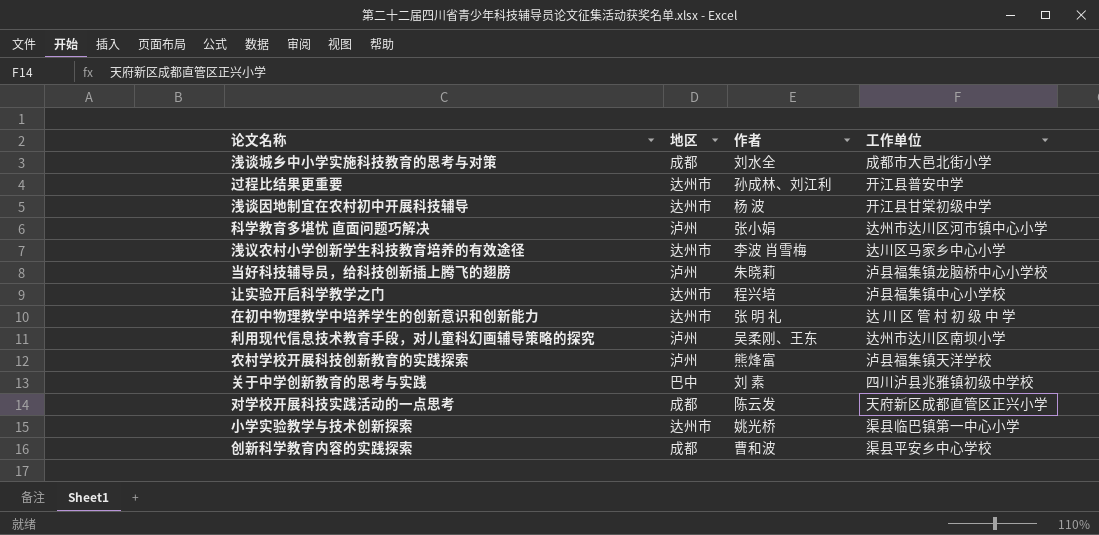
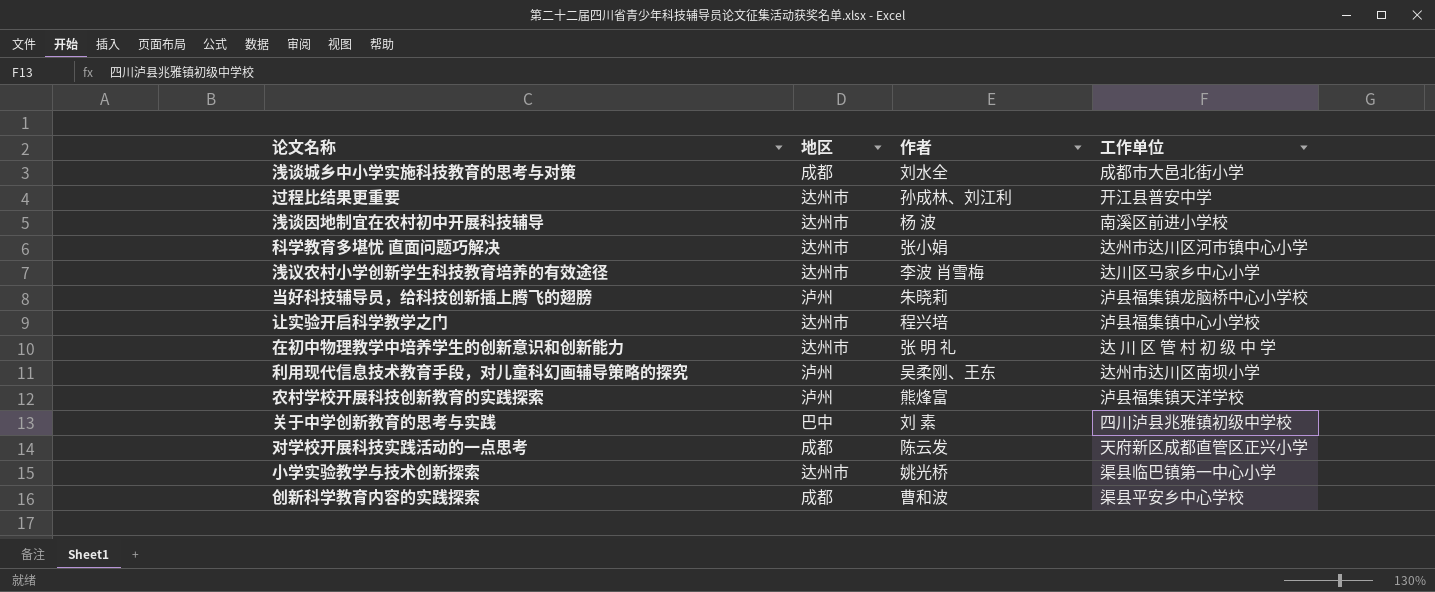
浅谈因地制宜在农村初中开展科技辅导 | 工作单位: 开江县甘棠初级中学 -> 南溪区前进小学校
科学教育多堪忧 直面问题巧解决 | 地区: 泸州 -> 达州市

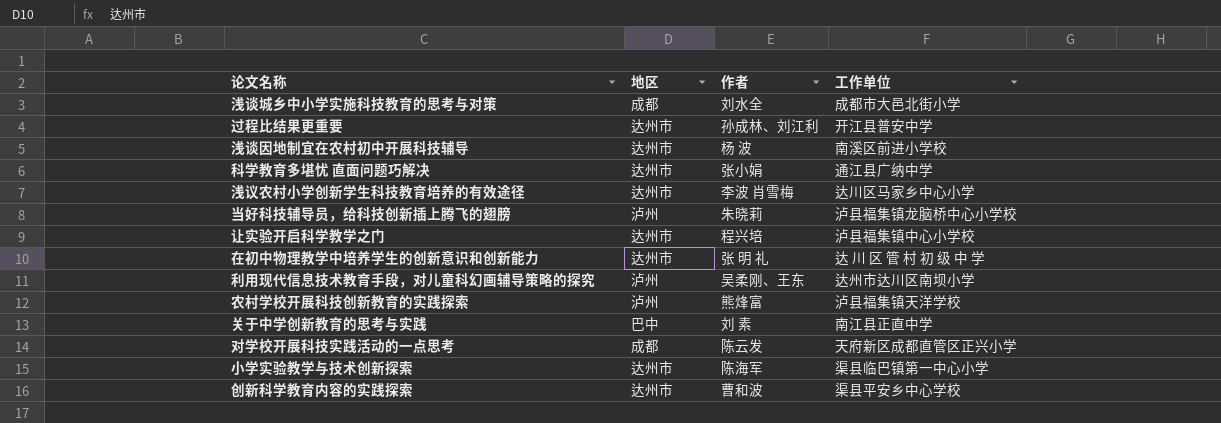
科学教育多堪忧 直面问题巧解决 | 工作单位: 达州市达川区河市镇中心小学 -> 通江县广纳中学
关于中学创新教育的思考与实践 | 工作单位: 四川泸县兆雅镇初级中学校 -> 南江县正直中学
小学实验教学与技术创新探索 | 作者: 姚光桥 -> 陈海军
创新科学教育内容的实践探索 | 地区: 成都 -> 达州市

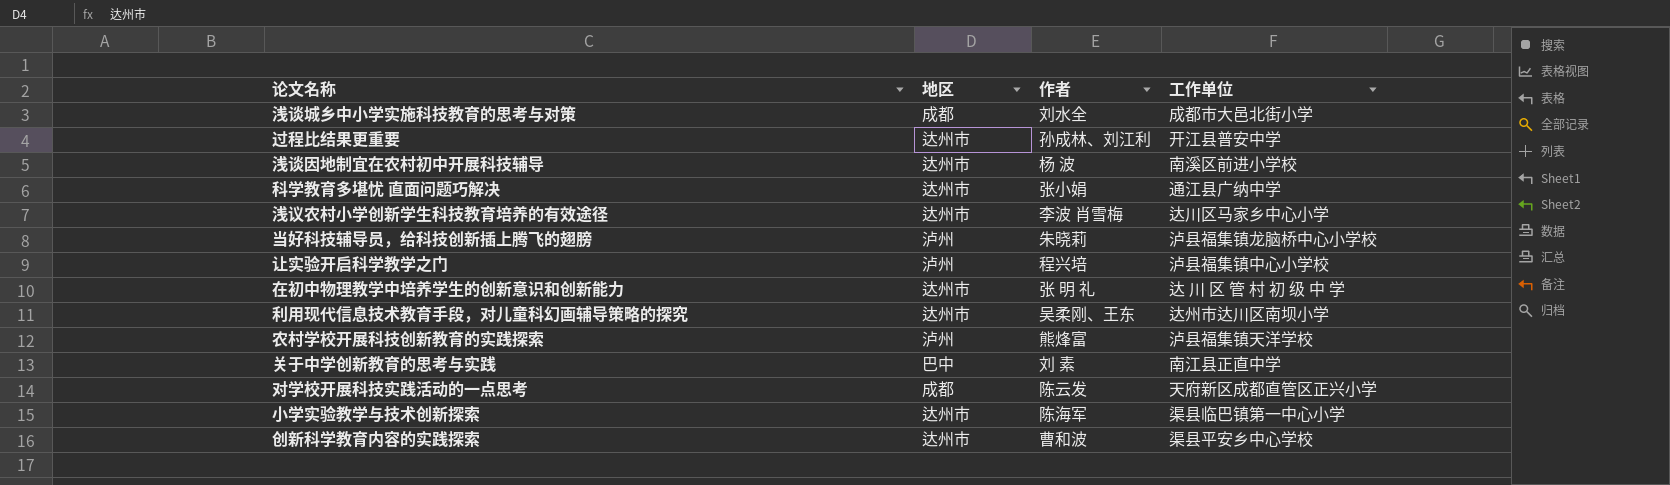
让实验开启科学教学之门 | 地区: 达州市 -> 泸州
利用现代信息技术教育手段，对儿童科幻画辅导策略的探究 | 地区: 泸州 -> 达州市

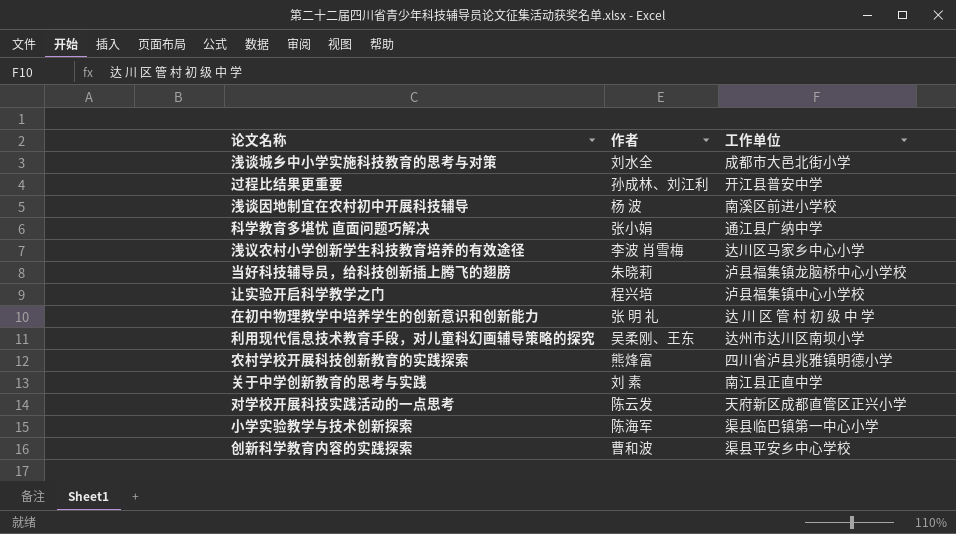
column 地区 | position: 2 -> none
农村学校开展科技创新教育的实践探索 | 工作单位: 泸县福集镇天洋学校 -> 四川省泸县兆雅镇明德小学

